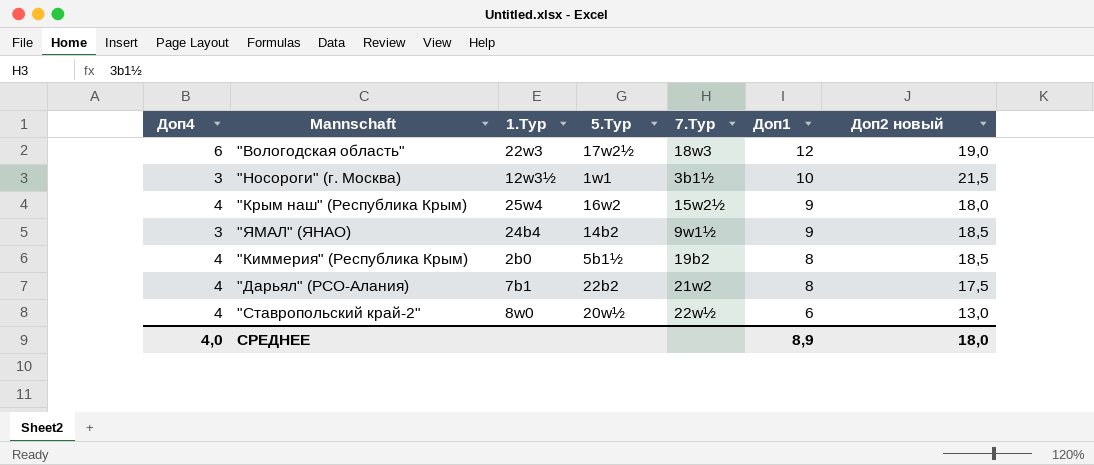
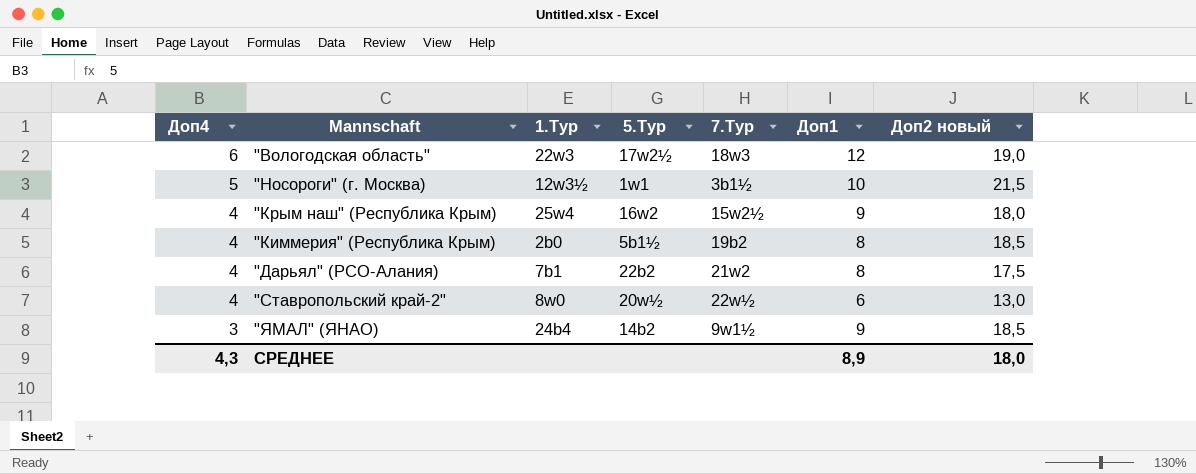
row order: Доп1 descending -> Доп4 descending
"Носороги" (г. Москва) | Доп4: 3 -> 5
СРЕДНЕЕ | Доп4: 4,0 -> 4,3

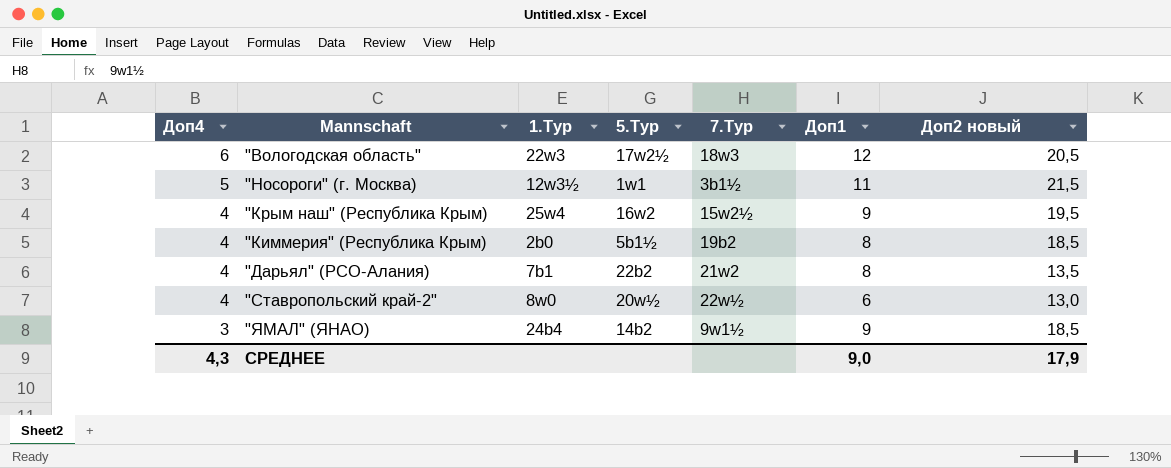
"Вологодская область" | Доп2 новый: 19,0 -> 20,5
"Носороги" (г. Москва) | Доп1: 10 -> 11
"Крым наш" (Республика Крым) | Доп2 новый: 18,0 -> 19,5
"Дарьял" (РСО-Алания) | Доп2 новый: 17,5 -> 13,5
СРЕДНЕЕ | Доп1: 8,9 -> 9,0
СРЕДНЕЕ | Доп2 новый: 18,0 -> 17,9

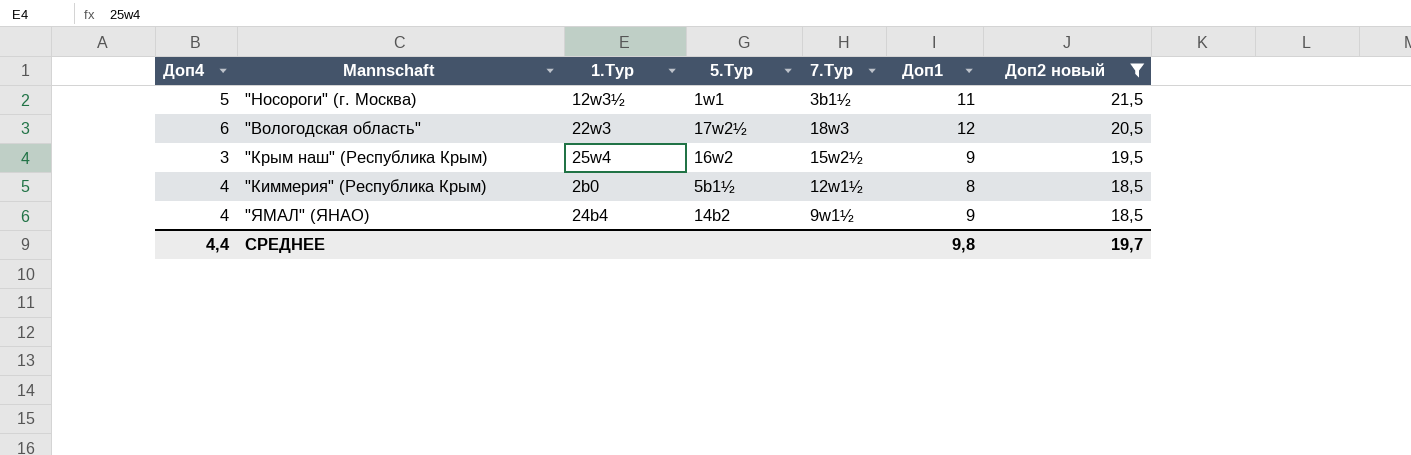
filter: none -> Доп2 новый >= 18,5
row order: Доп4 descending -> Доп2 новый descending
"Крым наш" (Республика Крым) | Доп4: 4 -> 3
"Киммерия" (Республика Крым) | 7.Тур: 19b2 -> 12w1½
"ЯМАЛ" (ЯНАО) | Доп4: 3 -> 4
СРЕДНЕЕ | Доп4: 4,3 -> 4,4
СРЕДНЕЕ | Доп1: 9,0 -> 9,8
СРЕДНЕЕ | Доп2 новый: 17,9 -> 19,7

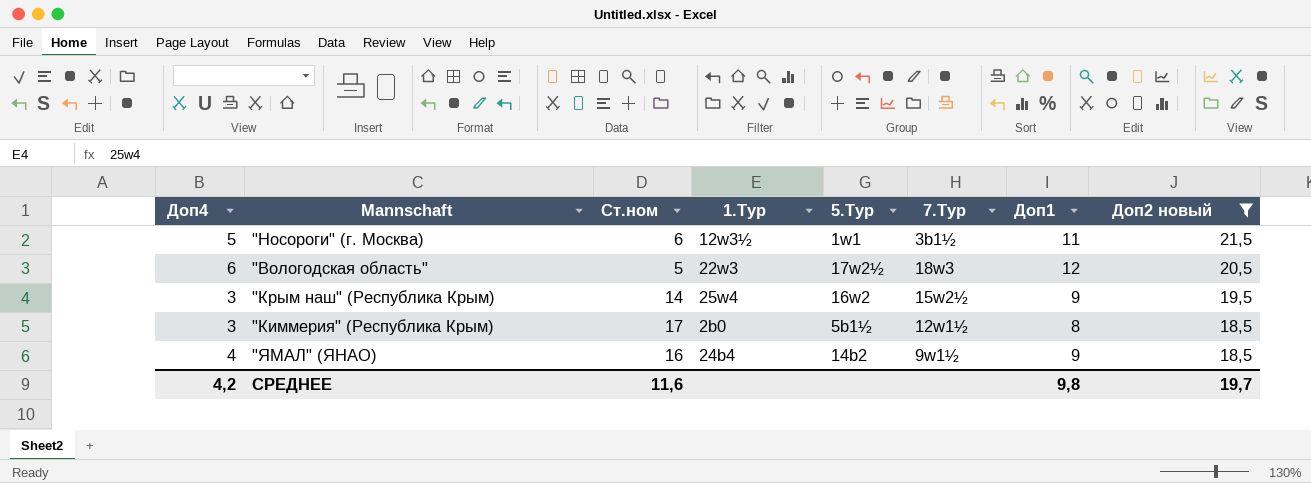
column Ст.ном | position: none -> 3
"Киммерия" (Республика Крым) | Доп4: 4 -> 3
СРЕДНЕЕ | Доп4: 4,4 -> 4,2

